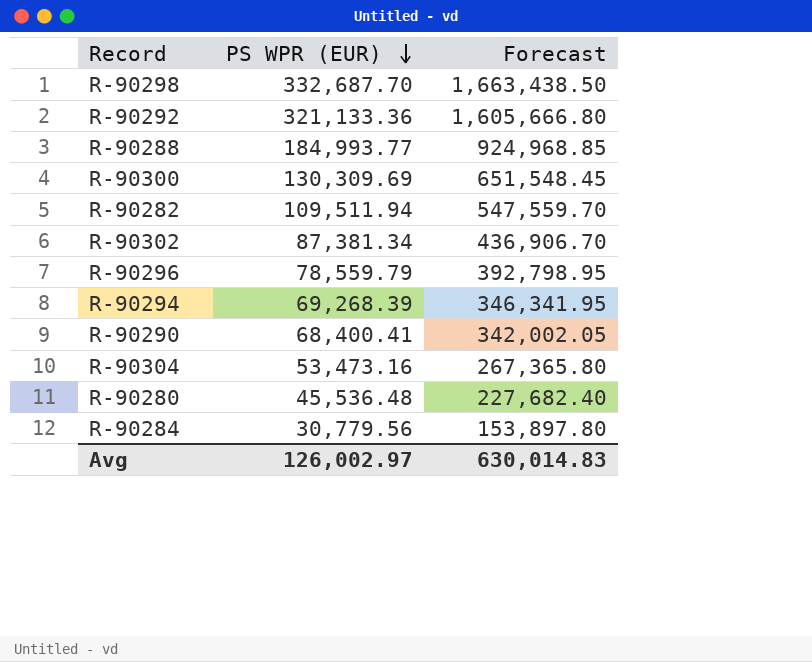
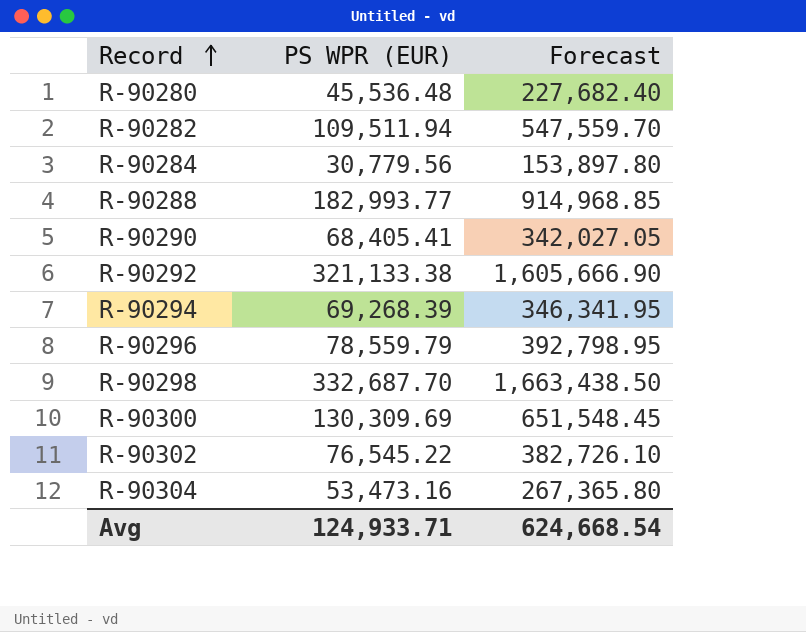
row order: PS WPR (EUR) descending -> Record ascending
R-90288 | PS WPR (EUR): 184,993.77 -> 182,993.77
R-90288 | Forecast: 924,968.85 -> 914,968.85
R-90290 | PS WPR (EUR): 68,400.41 -> 68,405.41
R-90290 | Forecast: 342,002.05 -> 342,027.05
R-90292 | PS WPR (EUR): 321,133.36 -> 321,133.38
R-90292 | Forecast: 1,605,666.80 -> 1,605,666.90
R-90302 | PS WPR (EUR): 87,381.34 -> 76,545.22
R-90302 | Forecast: 436,906.70 -> 382,726.10
Avg | PS WPR (EUR): 126,002.97 -> 124,933.71
Avg | Forecast: 630,014.83 -> 624,668.54

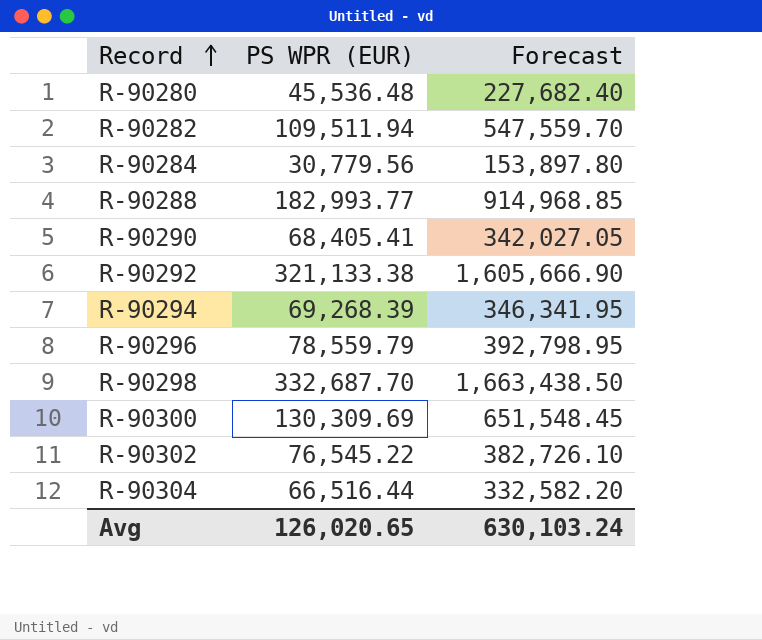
R-90304 | PS WPR (EUR): 53,473.16 -> 66,516.44
R-90304 | Forecast: 267,365.80 -> 332,582.20
Avg | PS WPR (EUR): 124,933.71 -> 126,020.65
Avg | Forecast: 624,668.54 -> 630,103.24

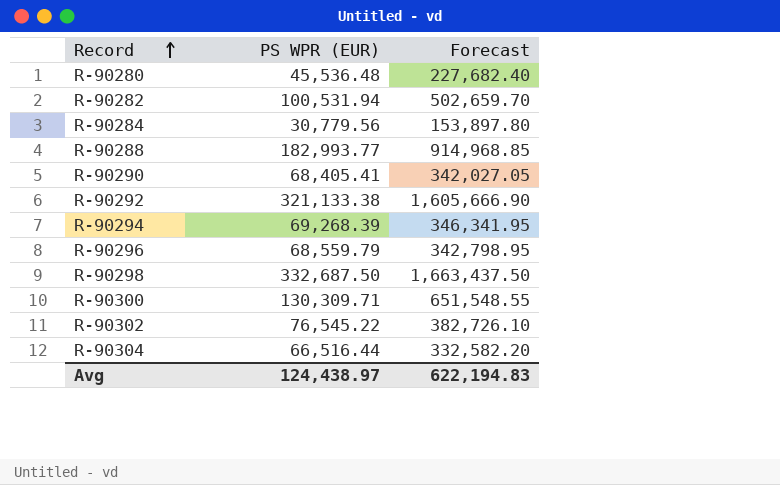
R-90282 | PS WPR (EUR): 109,511.94 -> 100,531.94
R-90282 | Forecast: 547,559.70 -> 502,659.70
R-90296 | PS WPR (EUR): 78,559.79 -> 68,559.79
R-90296 | Forecast: 392,798.95 -> 342,798.95
R-90298 | PS WPR (EUR): 332,687.70 -> 332,687.50
R-90298 | Forecast: 1,663,438.50 -> 1,663,437.50
R-90300 | PS WPR (EUR): 130,309.69 -> 130,309.71
R-90300 | Forecast: 651,548.45 -> 651,548.55
Avg | PS WPR (EUR): 126,020.65 -> 124,438.97
Avg | Forecast: 630,103.24 -> 622,194.83

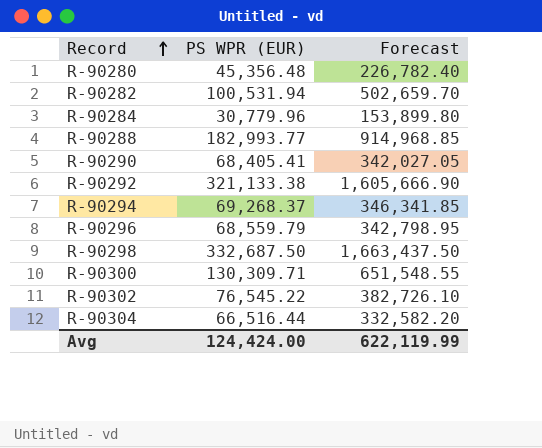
R-90280 | PS WPR (EUR): 45,536.48 -> 45,356.48
R-90280 | Forecast: 227,682.40 -> 226,782.40
R-90284 | PS WPR (EUR): 30,779.56 -> 30,779.96
R-90284 | Forecast: 153,897.80 -> 153,899.80
R-90294 | PS WPR (EUR): 69,268.39 -> 69,268.37
R-90294 | Forecast: 346,341.95 -> 346,341.85
Avg | PS WPR (EUR): 124,438.97 -> 124,424.00
Avg | Forecast: 622,194.83 -> 622,119.99

